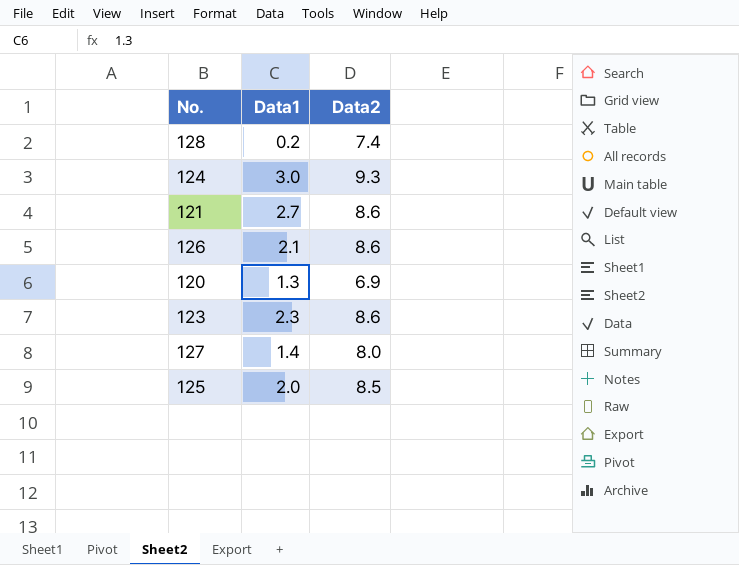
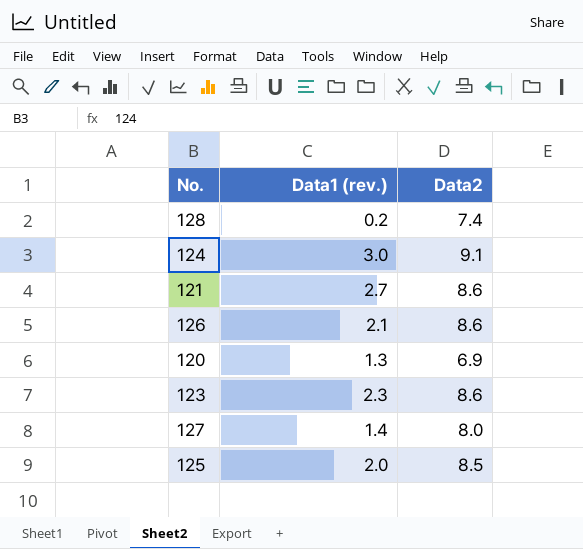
column name: Data1 -> Data1 (rev.)
124 | Data2: 9.3 -> 9.1

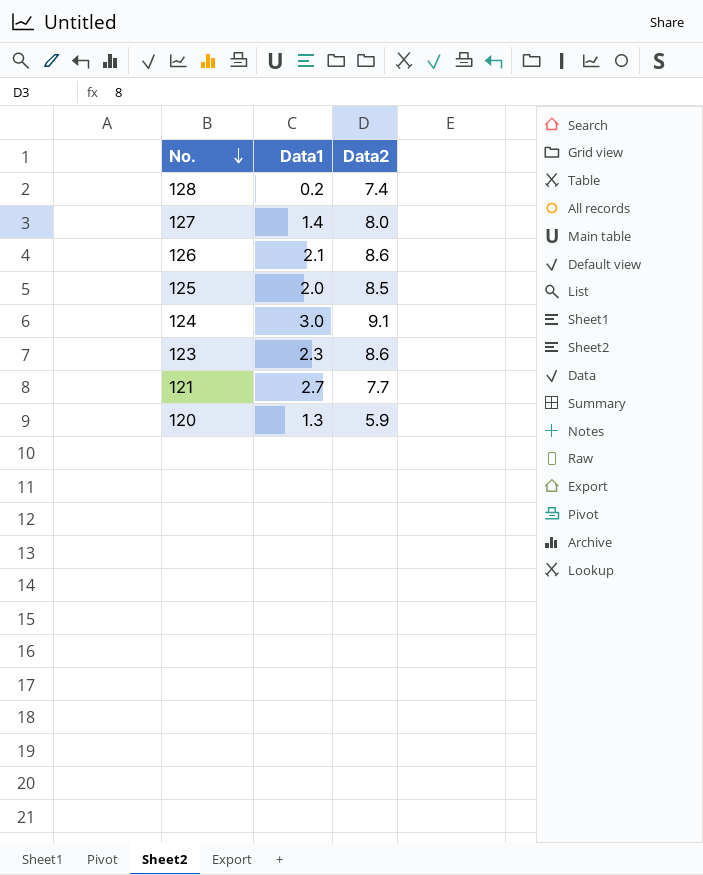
row order: none -> No. descending
column name: Data1 (rev.) -> Data1
121 | Data2: 8.6 -> 7.7
120 | Data2: 6.9 -> 5.9

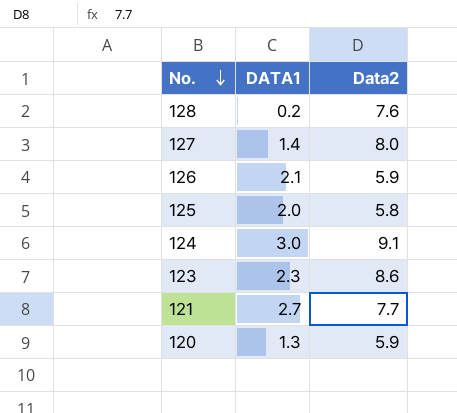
column name: Data1 -> DATA1
128 | Data2: 7.4 -> 7.6
126 | Data2: 8.6 -> 5.9
125 | Data2: 8.5 -> 5.8

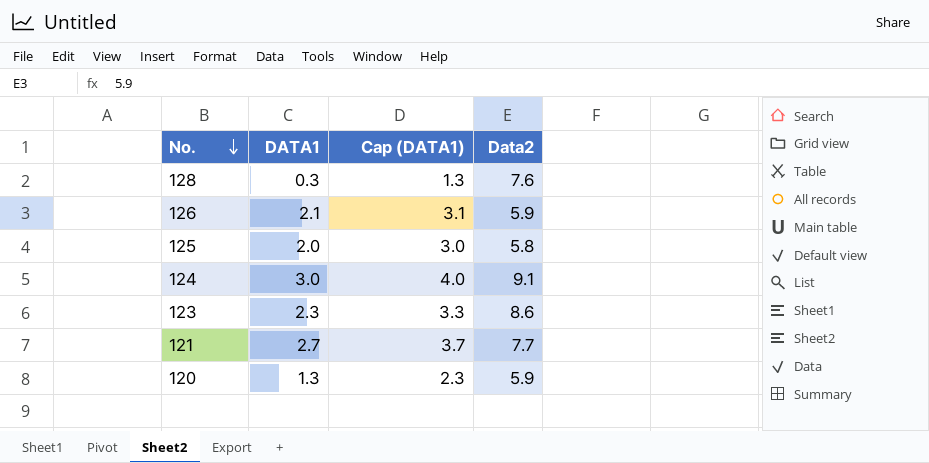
column Cap (DATA1) | formula: none -> [DATA1] + 1
row 127: 1.4 | 8.0 -> none
128 | DATA1: 0.2 -> 0.3

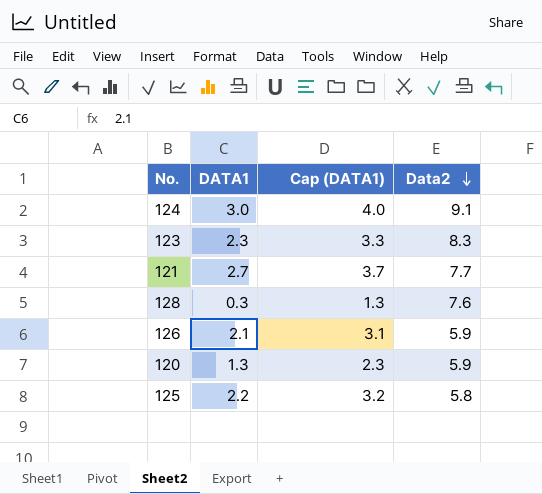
row order: No. descending -> Data2 descending
123 | Data2: 8.6 -> 8.3
125 | DATA1: 2.0 -> 2.2
125 | Cap (DATA1): 3.0 -> 3.2

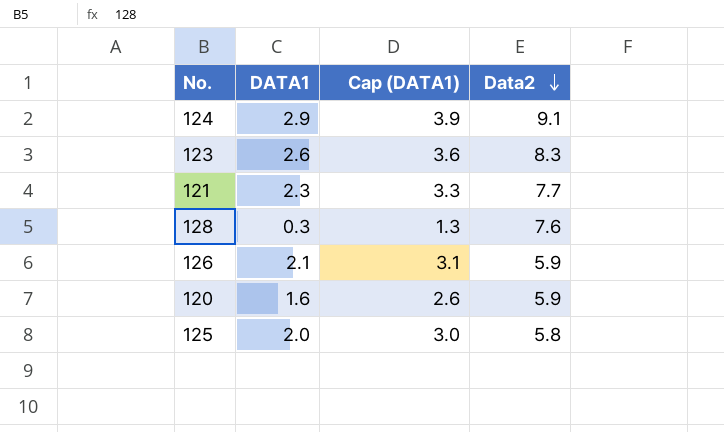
124 | DATA1: 3.0 -> 2.9
124 | Cap (DATA1): 4.0 -> 3.9
123 | DATA1: 2.3 -> 2.6
123 | Cap (DATA1): 3.3 -> 3.6
121 | DATA1: 2.7 -> 2.3
121 | Cap (DATA1): 3.7 -> 3.3
120 | DATA1: 1.3 -> 1.6
120 | Cap (DATA1): 2.3 -> 2.6
125 | DATA1: 2.2 -> 2.0
125 | Cap (DATA1): 3.2 -> 3.0

